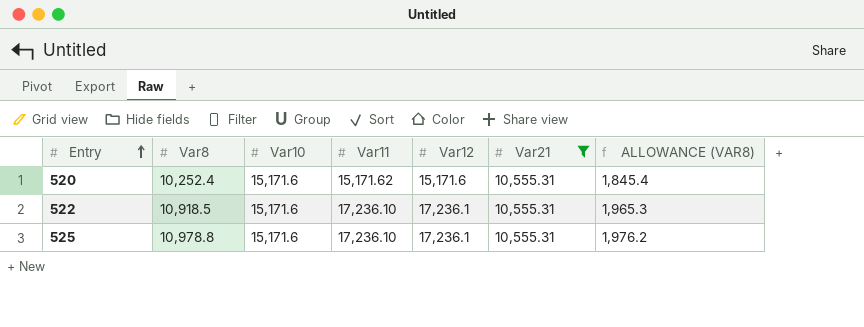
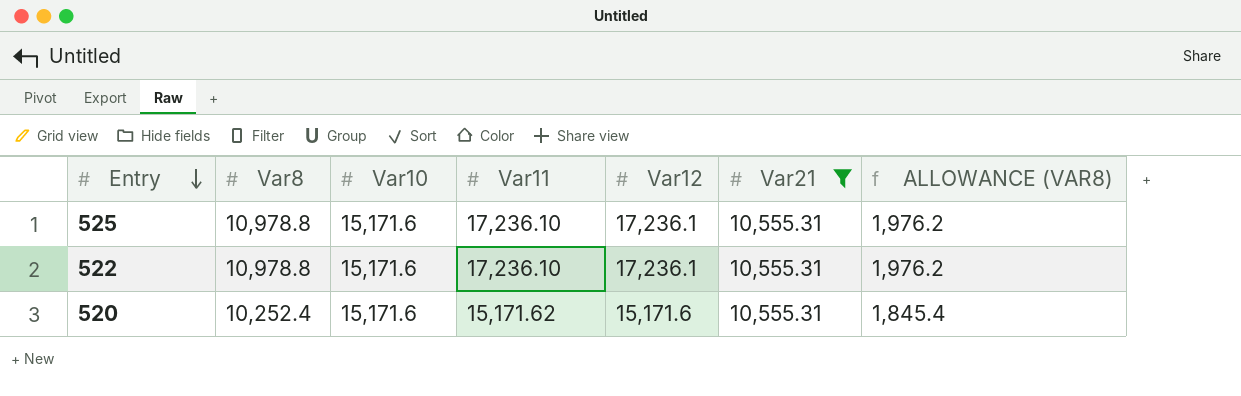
row order: Entry ascending -> Entry descending
522 | Var8: 10,918.5 -> 10,978.8
522 | ALLOWANCE (VAR8): 1,965.3 -> 1,976.2

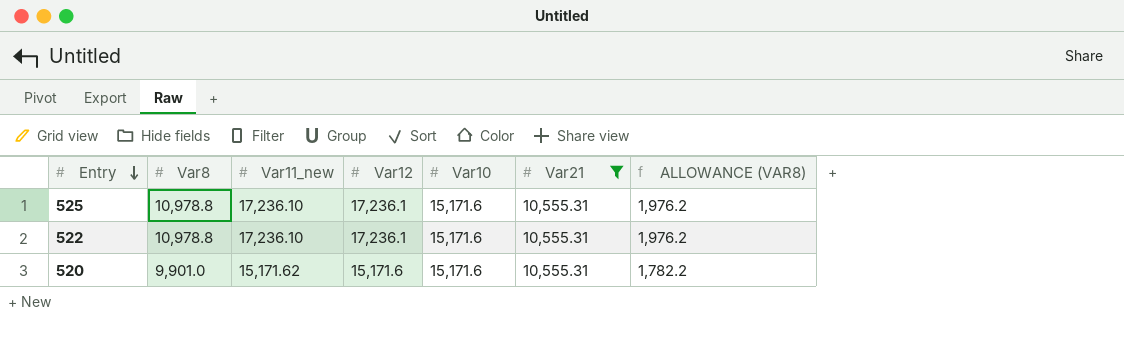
column name: Var11 -> Var11_new
column Var10 | position: 3 -> 5
520 | Var8: 10,252.4 -> 9,901.0
520 | ALLOWANCE (VAR8): 1,845.4 -> 1,782.2

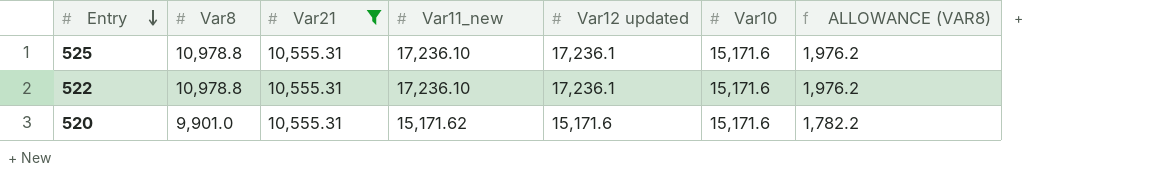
column Var21 | position: 6 -> 3
column name: Var12 -> Var12 updated

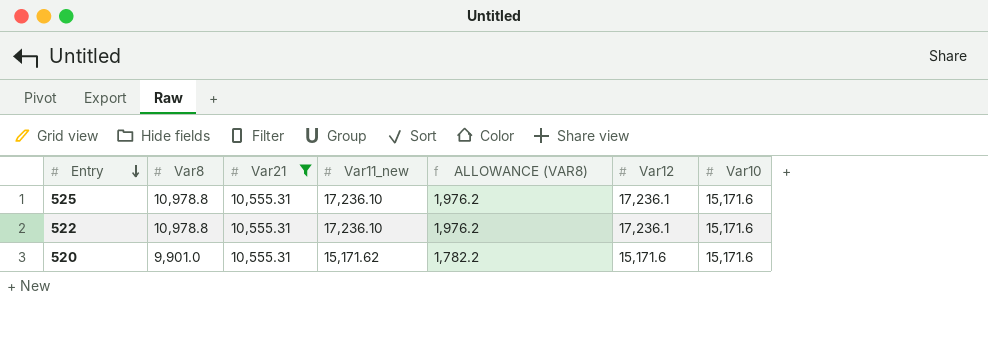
column ALLOWANCE (VAR8) | position: 7 -> 5
column name: Var12 updated -> Var12

